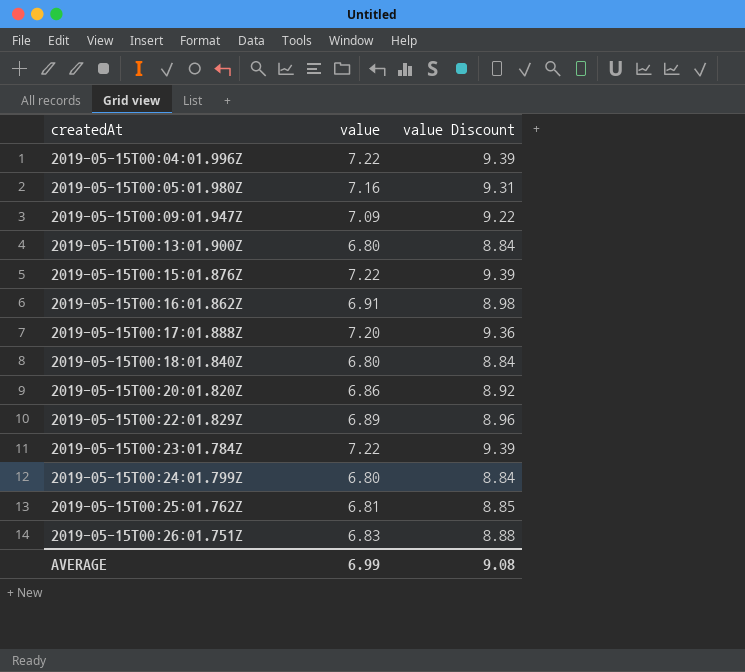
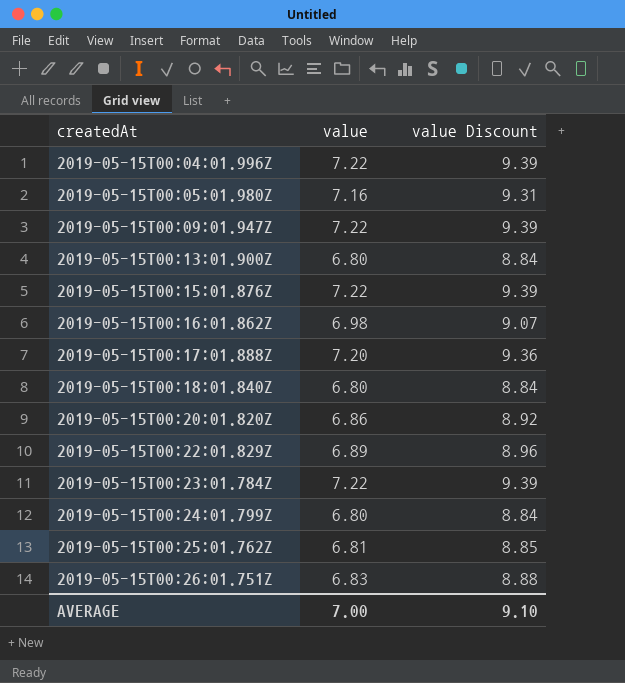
2019-05-15T00:09:01.947Z | value: 7.09 -> 7.22
2019-05-15T00:09:01.947Z | value Discount: 9.22 -> 9.39
2019-05-15T00:16:01.862Z | value: 6.91 -> 6.98
2019-05-15T00:16:01.862Z | value Discount: 8.98 -> 9.07
AVERAGE | value: 6.99 -> 7.00
AVERAGE | value Discount: 9.08 -> 9.10

